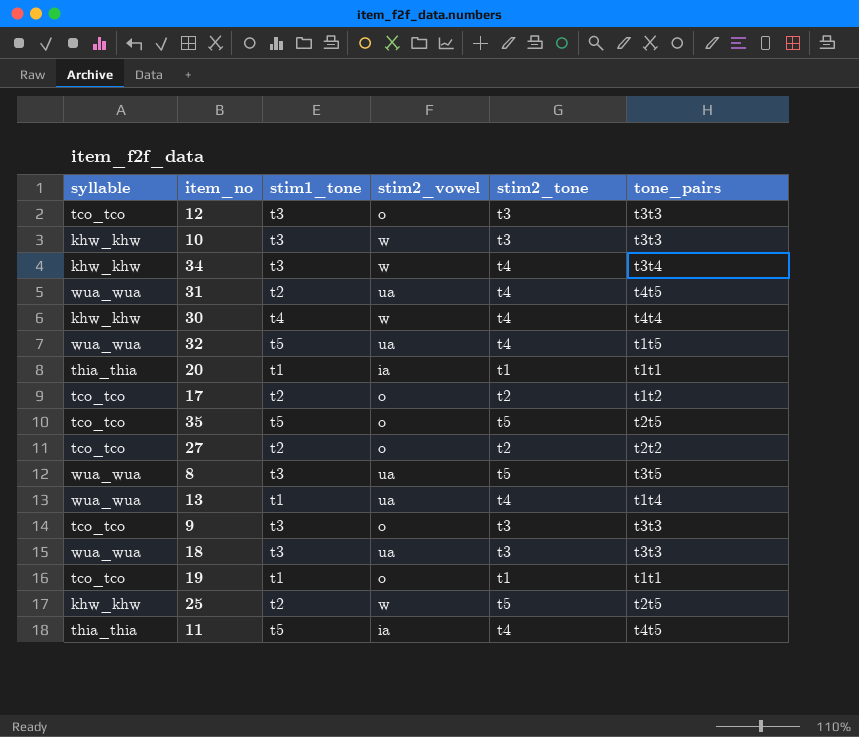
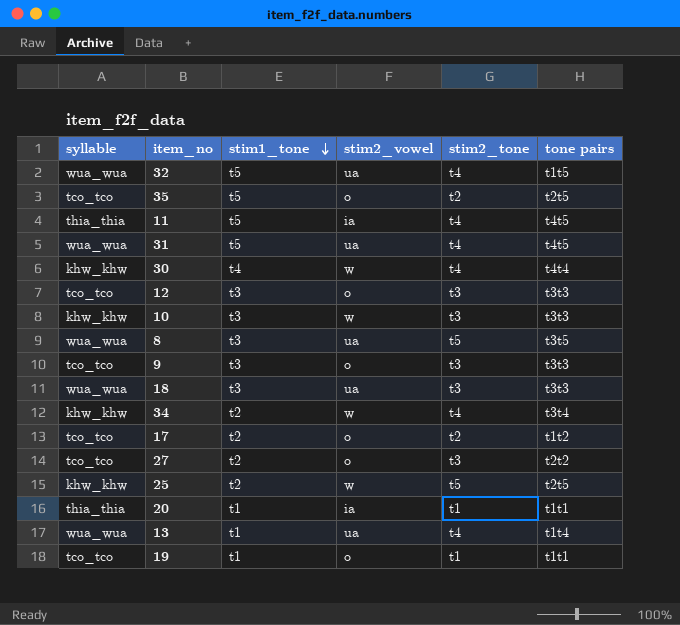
row order: none -> stim1_tone descending
column name: tone_pairs -> tone pairs
35 | stim2_tone: t5 -> t2
31 | stim1_tone: t2 -> t5
34 | stim1_tone: t3 -> t2
27 | stim2_tone: t2 -> t3

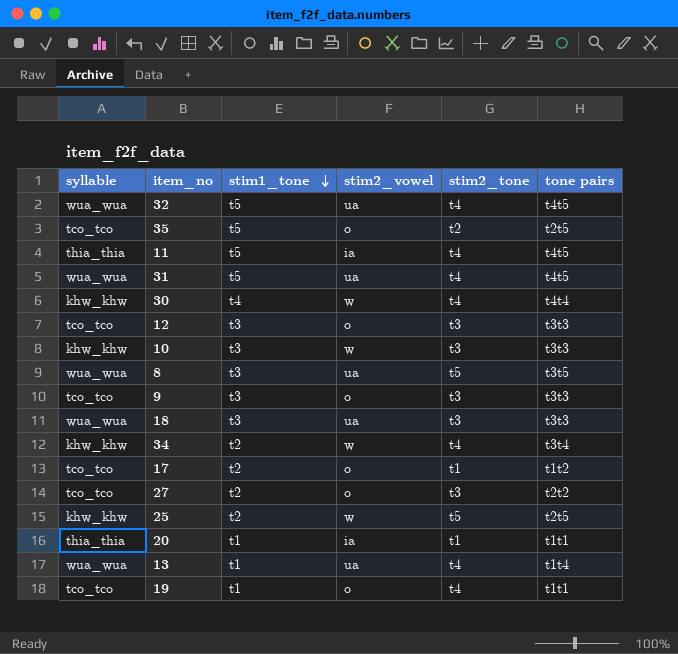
32 | tone pairs: t1t5 -> t4t5
17 | stim2_tone: t2 -> t1
19 | stim2_tone: t1 -> t4

